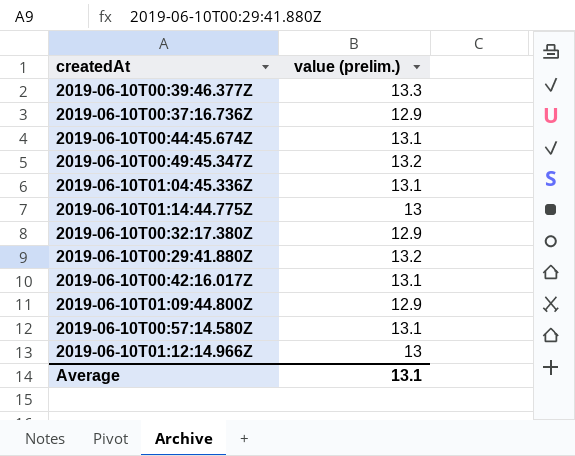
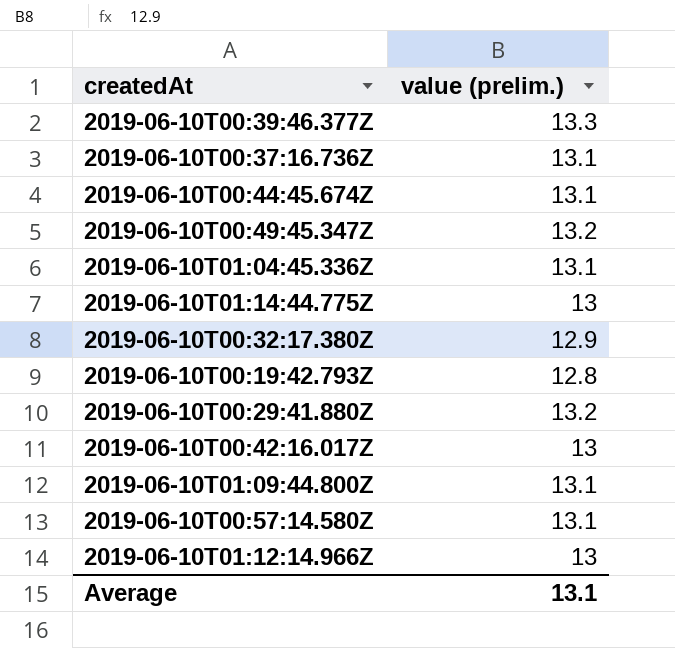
2019-06-10T00:37:16.736Z | value (prelim.): 12.9 -> 13.1
row 2019-06-10T00:19:42.793Z: none -> 12.8
2019-06-10T00:42:16.017Z | value (prelim.): 13.1 -> 13
2019-06-10T01:09:44.800Z | value (prelim.): 12.9 -> 13.1

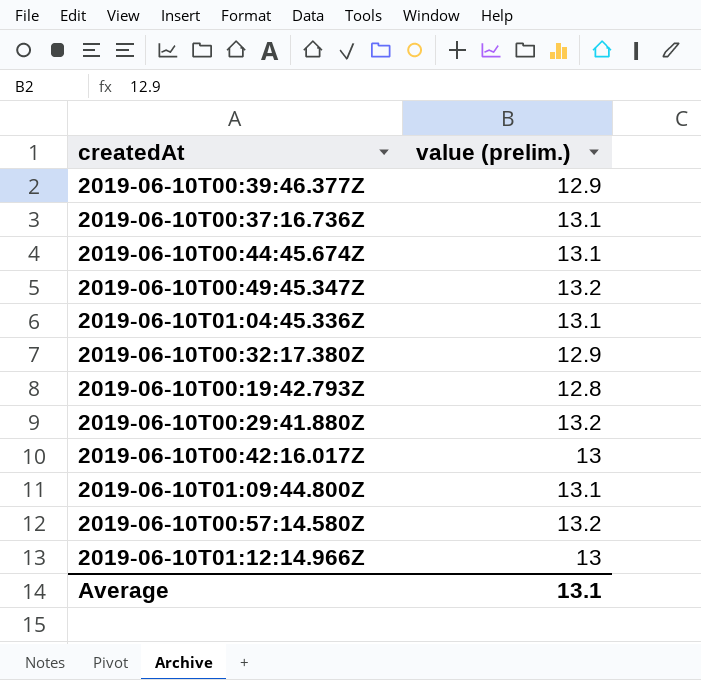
row 2019-06-10T01:14:44.775Z: 13 -> none
2019-06-10T00:39:46.377Z | value (prelim.): 13.3 -> 12.9
2019-06-10T00:57:14.580Z | value (prelim.): 13.1 -> 13.2

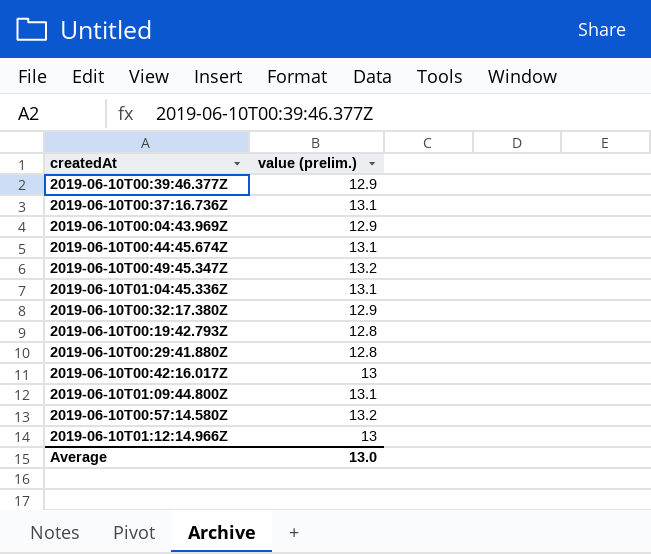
row 2019-06-10T00:04:43.969Z: none -> 12.9
2019-06-10T00:29:41.880Z | value (prelim.): 13.2 -> 12.8
Average | value (prelim.): 13.1 -> 13.0

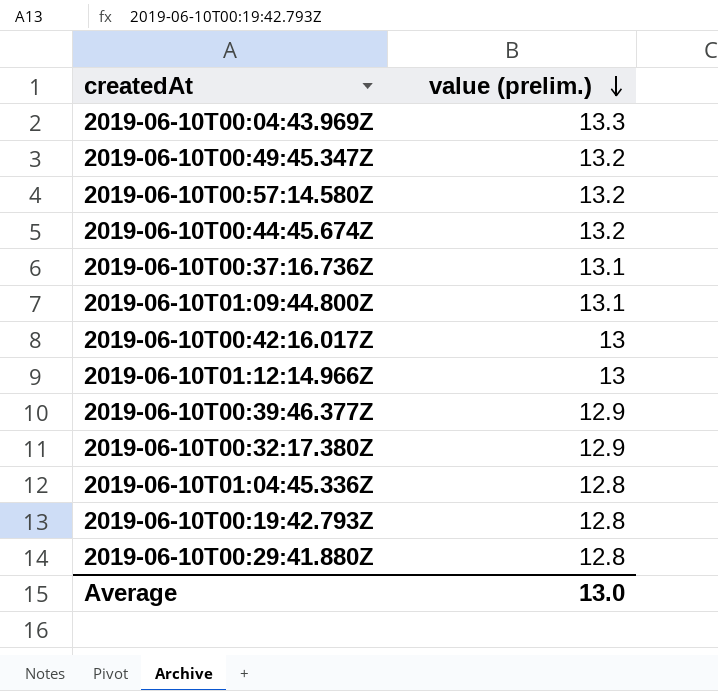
row order: none -> value (prelim.) descending
2019-06-10T00:04:43.969Z | value (prelim.): 12.9 -> 13.3
2019-06-10T00:44:45.674Z | value (prelim.): 13.1 -> 13.2
2019-06-10T01:04:45.336Z | value (prelim.): 13.1 -> 12.8

